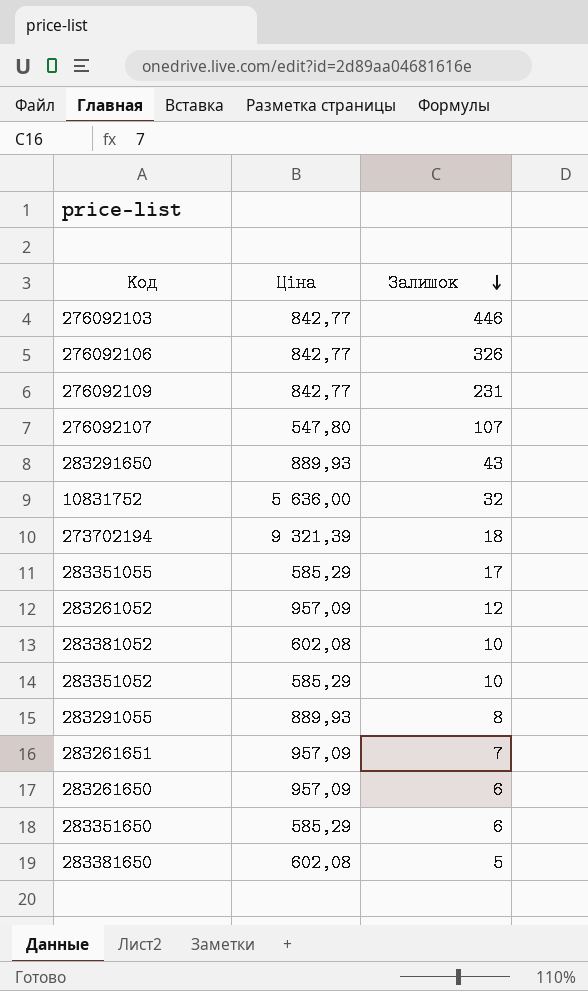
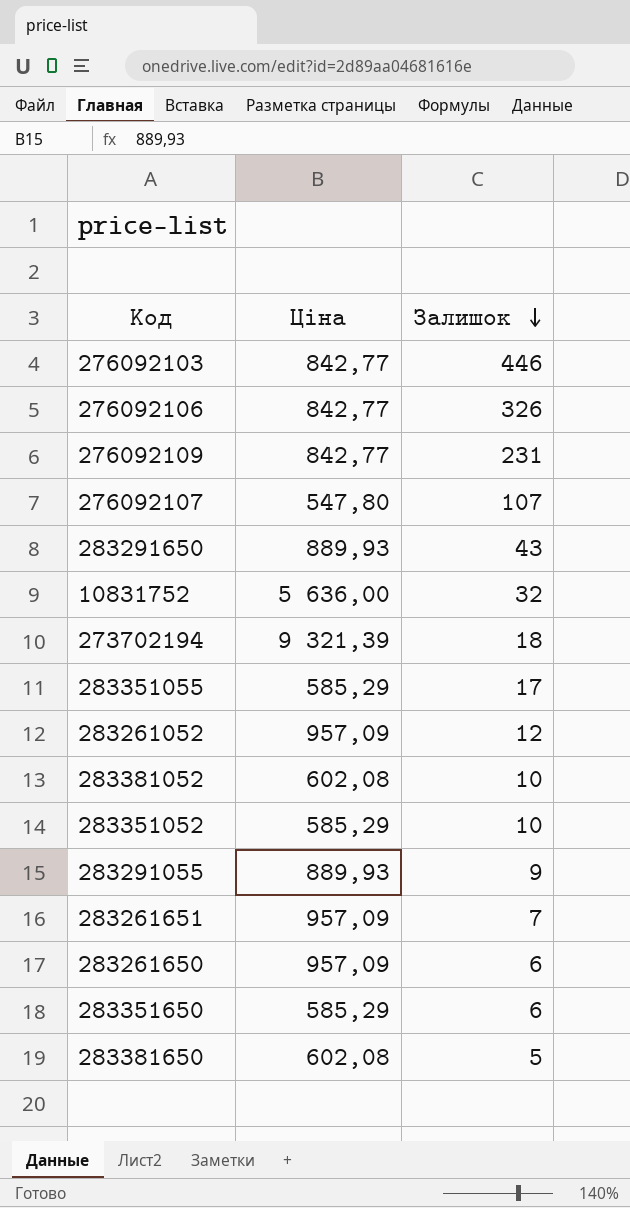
283291055 | Залишок: 8 -> 9

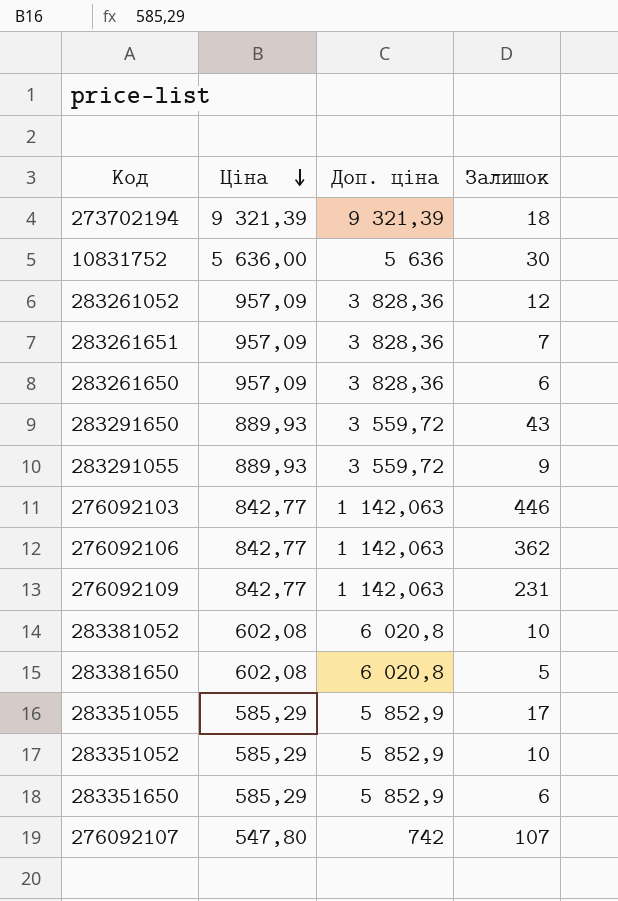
row order: Залишок descending -> Ціна descending
column Доп. ціна | position: none -> 3
10831752 | Залишок: 32 -> 30
276092106 | Залишок: 326 -> 362

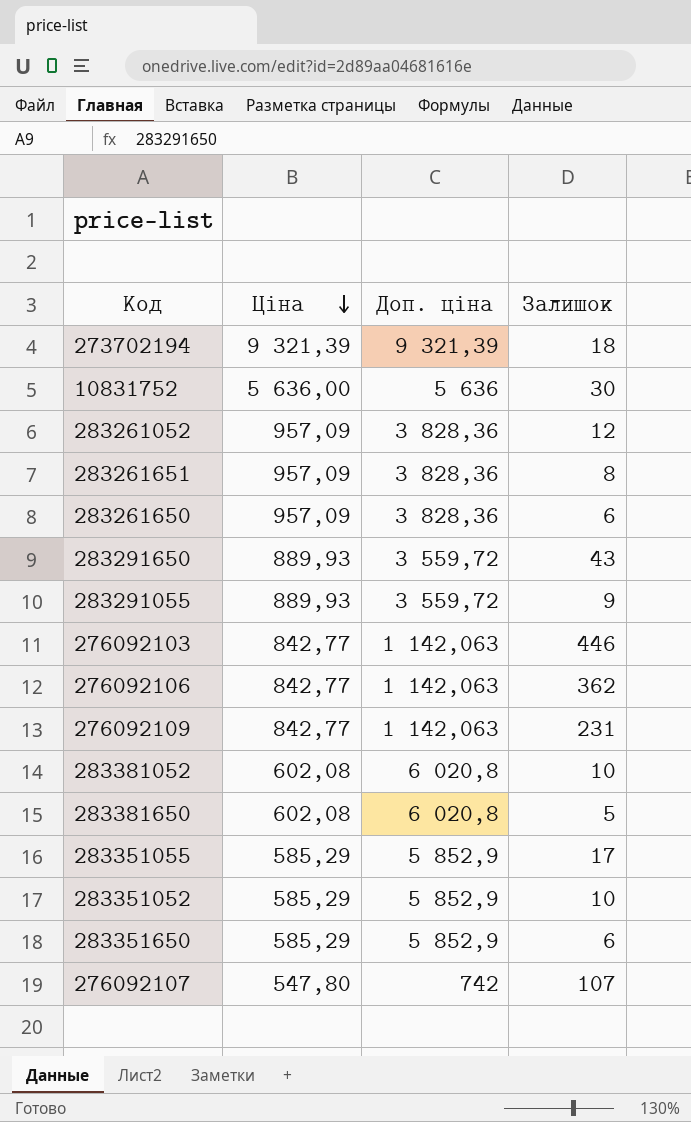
283261651 | Залишок: 7 -> 8

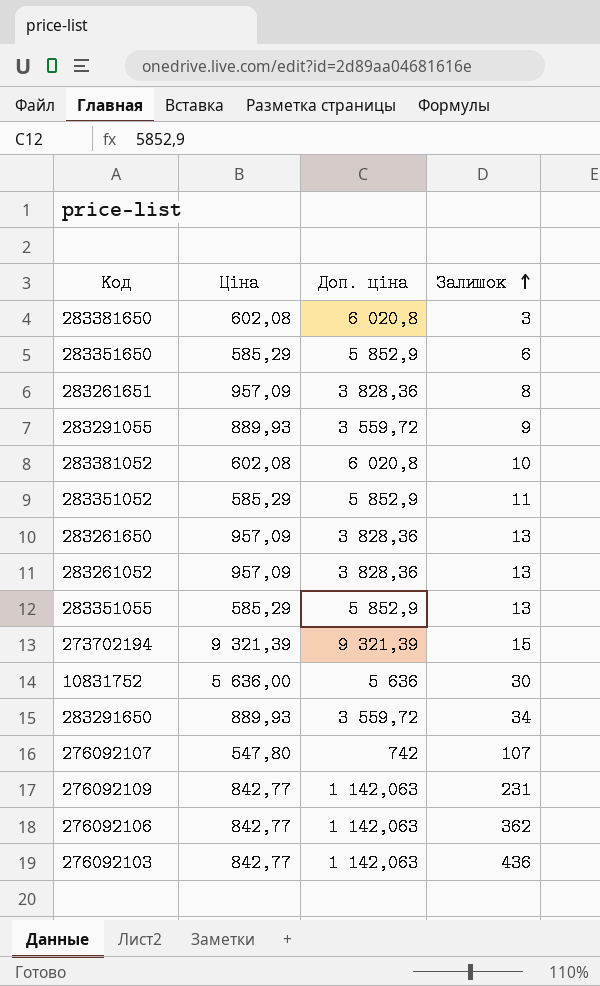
row order: Ціна descending -> Залишок ascending
283381650 | Залишок: 5 -> 3
283351052 | Залишок: 10 -> 11
283261650 | Залишок: 6 -> 13
283261052 | Залишок: 12 -> 13
283351055 | Залишок: 17 -> 13
273702194 | Залишок: 18 -> 15
283291650 | Залишок: 43 -> 34
276092103 | Залишок: 446 -> 436

